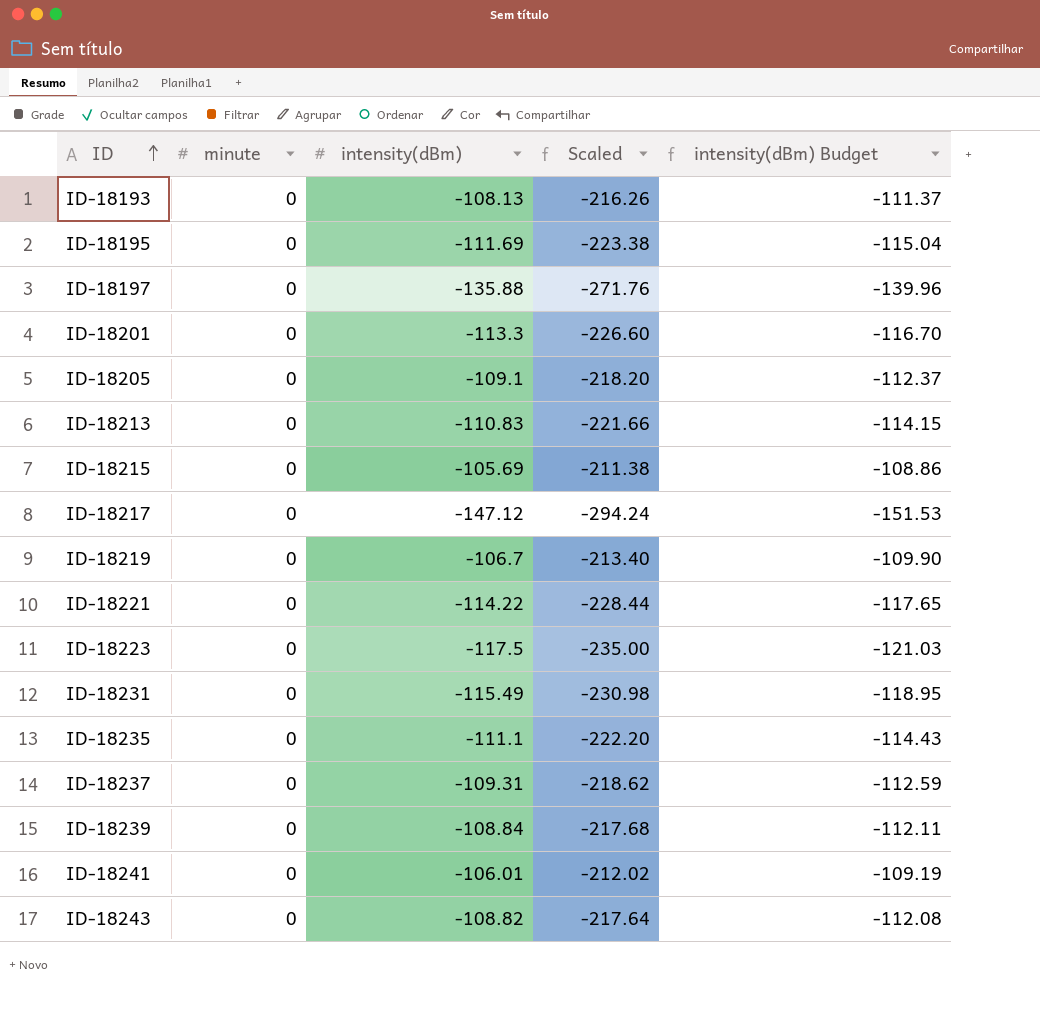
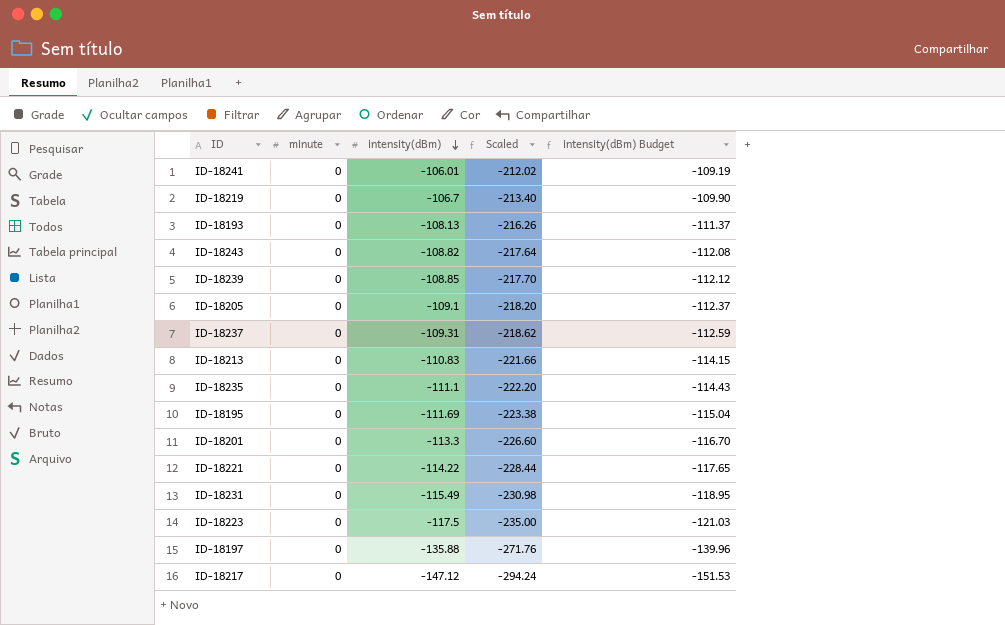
row order: ID ascending -> intensity(dBm) descending
row ID-18215: 0 | -105.69 | -211.38 | -108.86 -> none
ID-18239 | intensity(dBm): -108.84 -> -108.85
ID-18239 | Scaled: -217.68 -> -217.70
ID-18239 | intensity(dBm) Budget: -112.11 -> -112.12

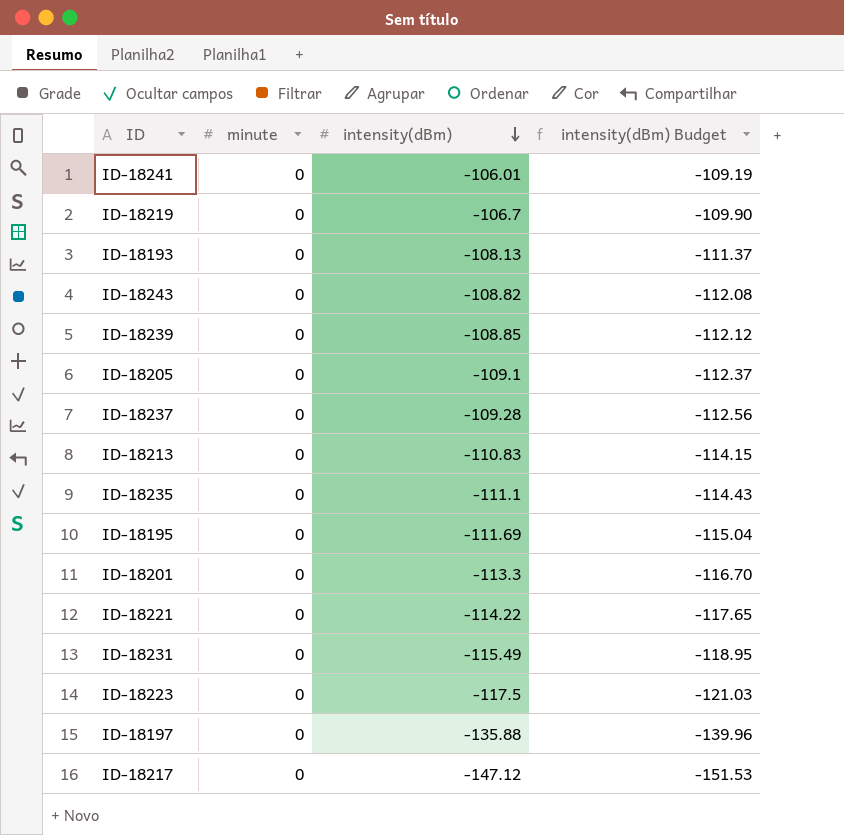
column Scaled | formula: [intensity(dBm)] * 2 -> none
ID-18237 | intensity(dBm): -109.31 -> -109.28
ID-18237 | intensity(dBm) Budget: -112.59 -> -112.56

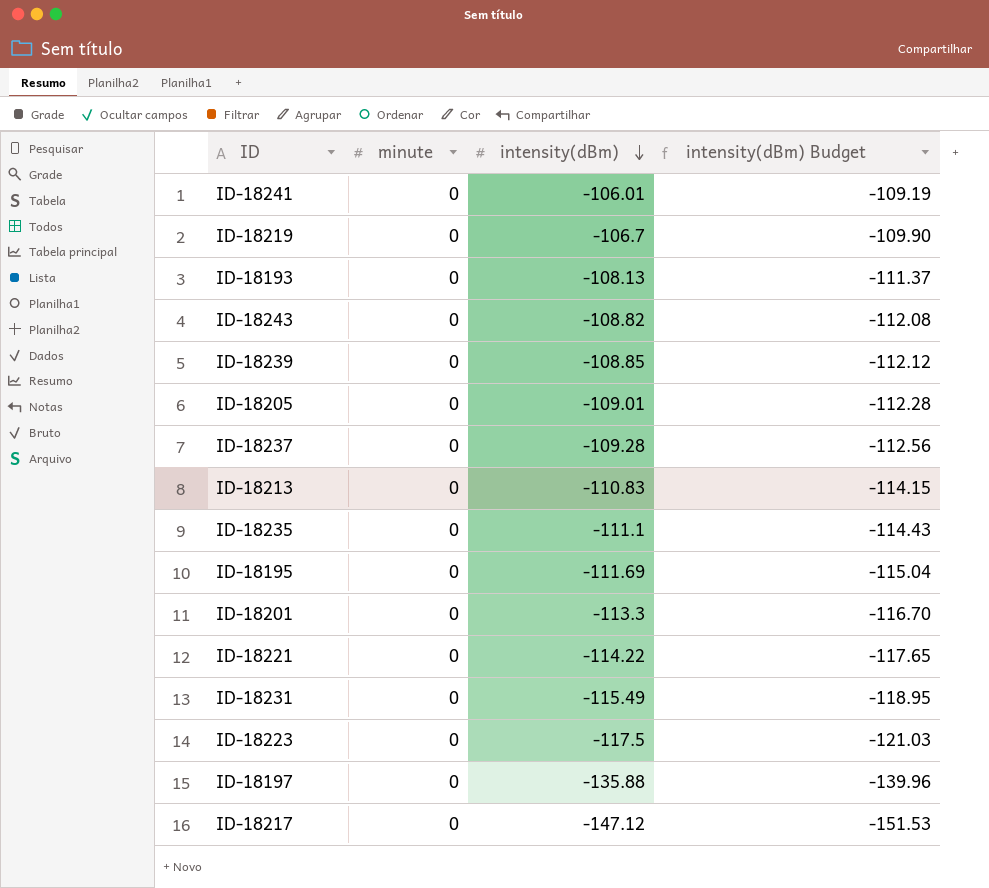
ID-18205 | intensity(dBm): -109.1 -> -109.01
ID-18205 | intensity(dBm) Budget: -112.37 -> -112.28

